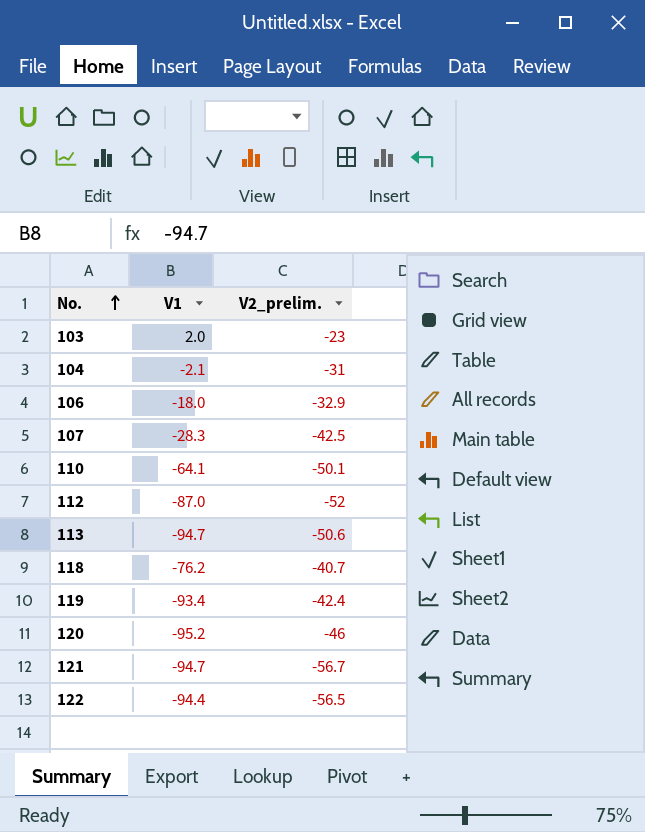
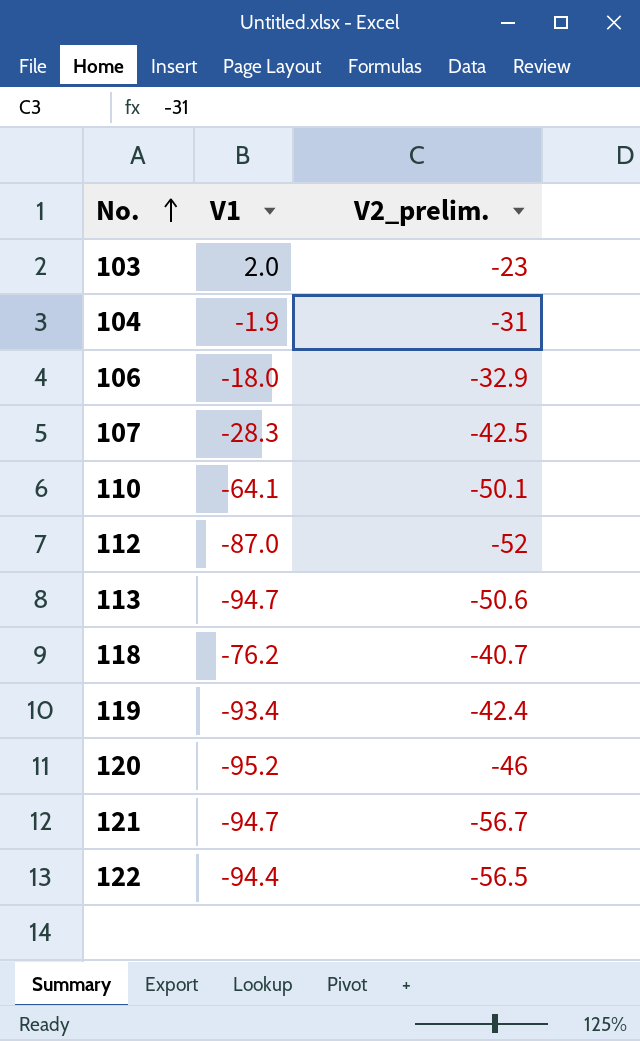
104 | V1: -2.1 -> -1.9

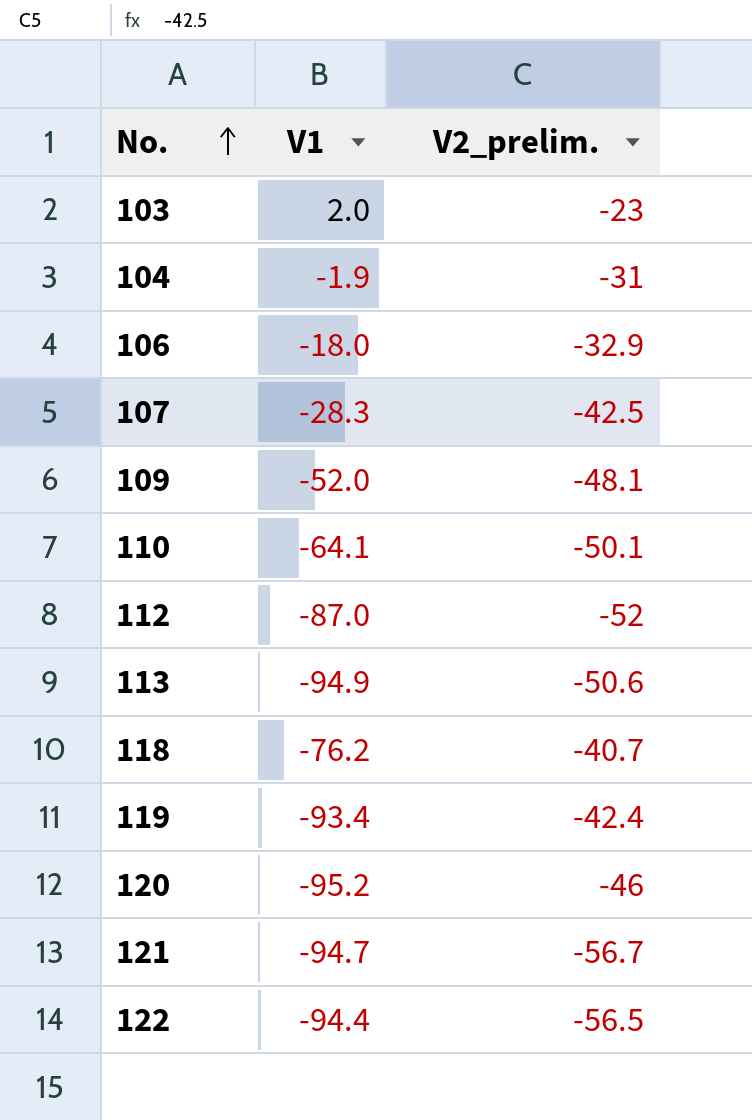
row 109: none -> -52.0 | -48.1
113 | V1: -94.7 -> -94.9

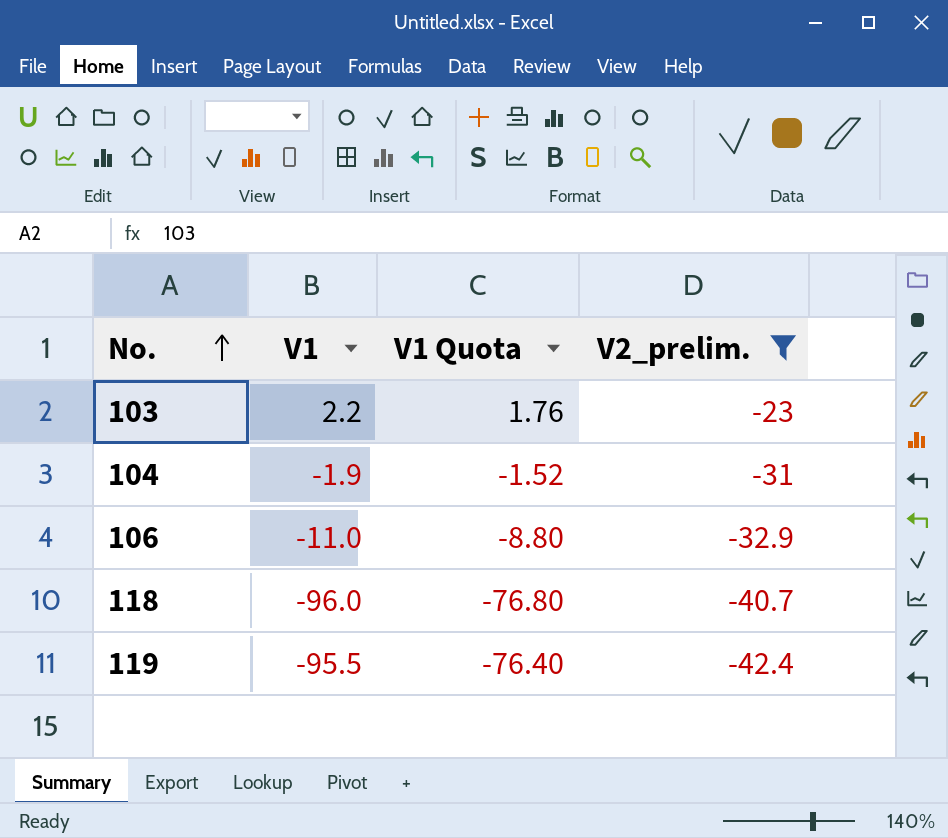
filter: none -> V2_prelim. >= -42.4
column V1 Quota | formula: none -> [V1] * 0.8
103 | V1: 2.0 -> 2.2
106 | V1: -18.0 -> -11.0
118 | V1: -76.2 -> -96.0
119 | V1: -93.4 -> -95.5

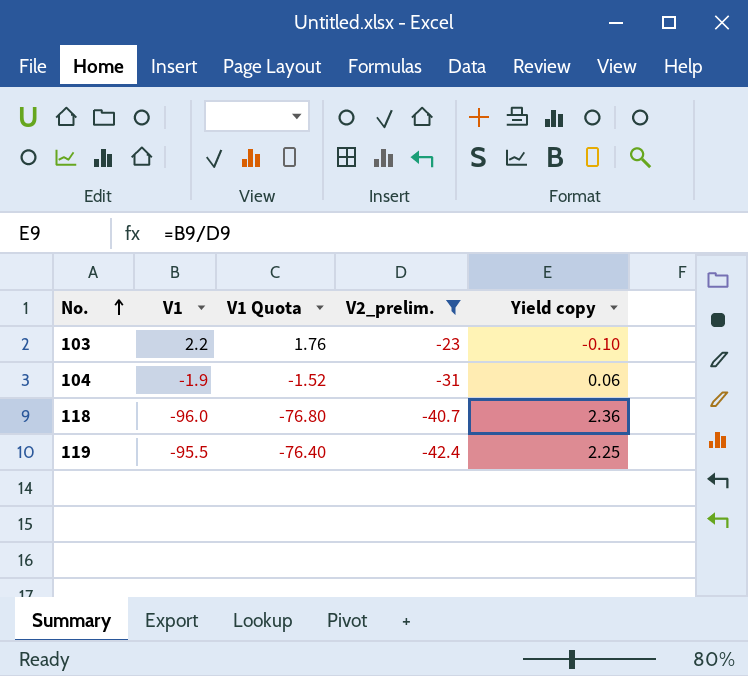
column Yield copy | formula: none -> [V1] / [V2_prelim.]
row 106: -11.0 | -8.80 | -32.9 -> none

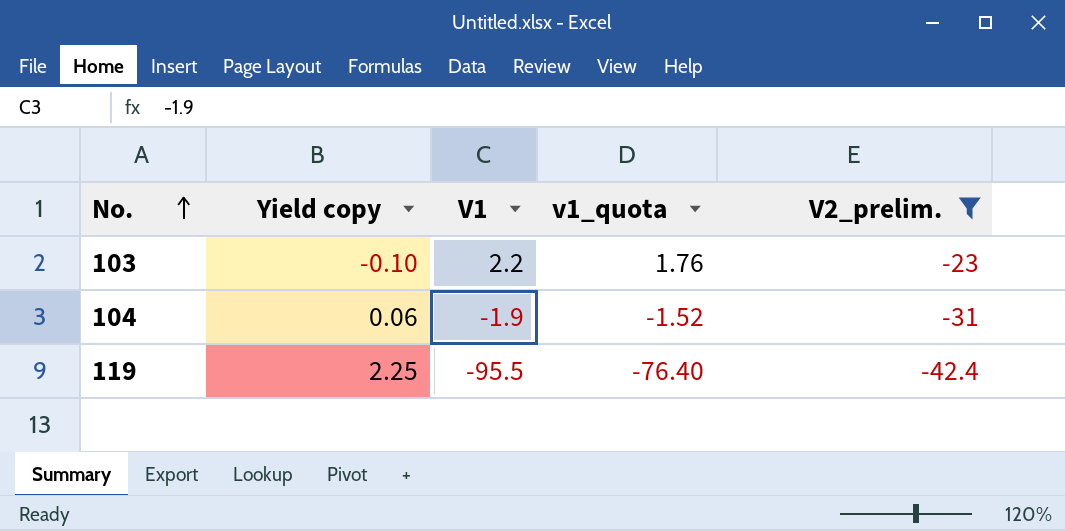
column Yield copy | position: 5 -> 2
column name: V1 Quota -> v1_quota
row 118: -96.0 | -76.80 | -40.7 | 2.36 -> none

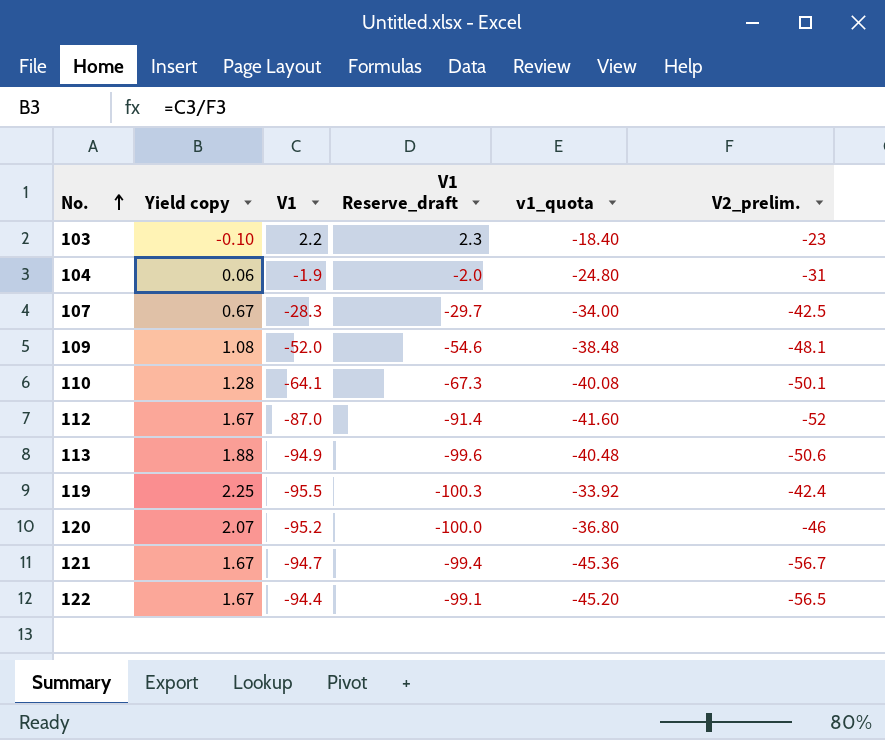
filter: V2_prelim. >= -42.4 -> none
column V1 Reserve_draft | formula: none -> [V1] * 1.05
column v1_quota | formula: [V1] * 0.8 -> [V2_prelim.] * 0.8

